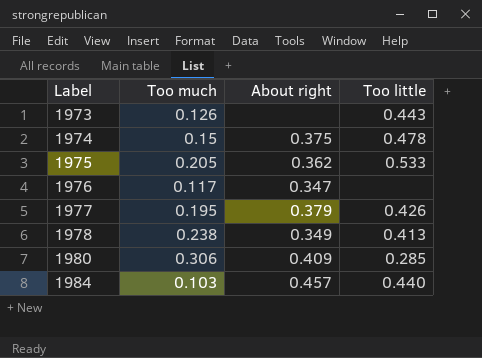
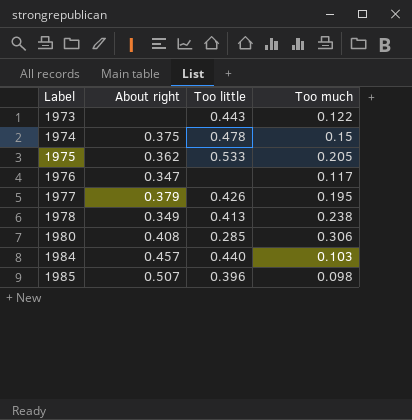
column Too much | position: 2 -> 4
1973 | Too much: 0.126 -> 0.122
1980 | About right: 0.409 -> 0.408
row 1985: none -> 0.507 | 0.396 | 0.098

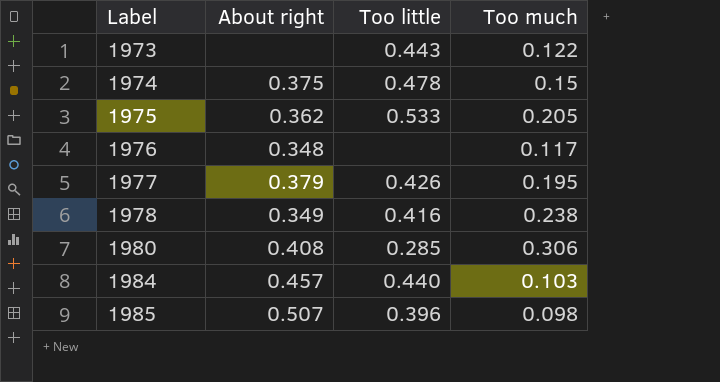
1976 | About right: 0.347 -> 0.348
1978 | Too little: 0.413 -> 0.416

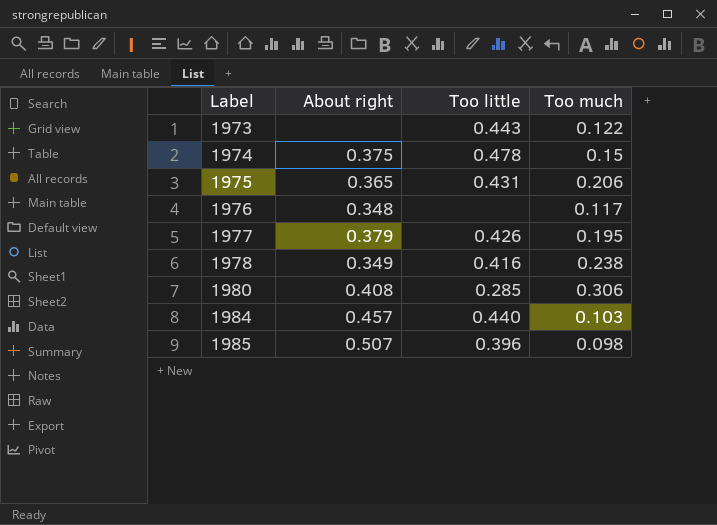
1975 | About right: 0.362 -> 0.365
1975 | Too little: 0.533 -> 0.431
1975 | Too much: 0.205 -> 0.206

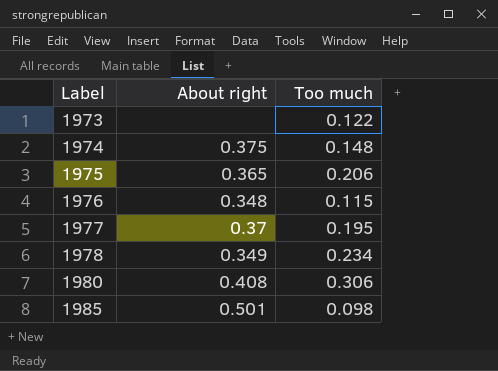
column Too little | position: 3 -> none
row 1984: 0.457 | 0.440 | 0.103 -> none
1974 | Too much: 0.15 -> 0.148
1976 | Too much: 0.117 -> 0.115
1977 | About right: 0.379 -> 0.37
1978 | Too much: 0.238 -> 0.234
1985 | About right: 0.507 -> 0.501

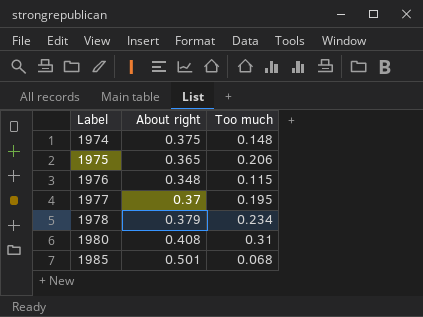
row 1973: none | 0.122 -> none
1978 | About right: 0.349 -> 0.379
1980 | Too much: 0.306 -> 0.31
1985 | Too much: 0.098 -> 0.068

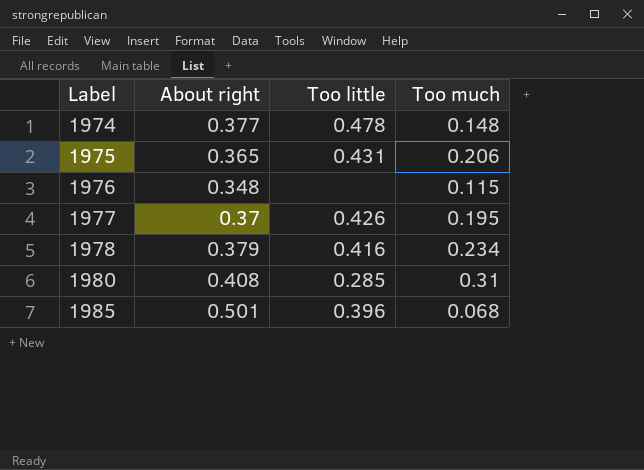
column Too little | position: none -> 3
1974 | About right: 0.375 -> 0.377

